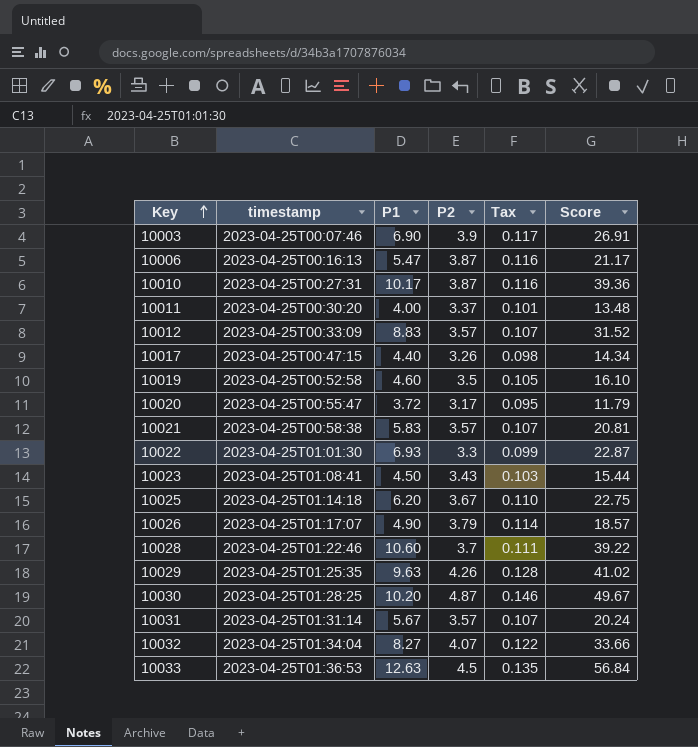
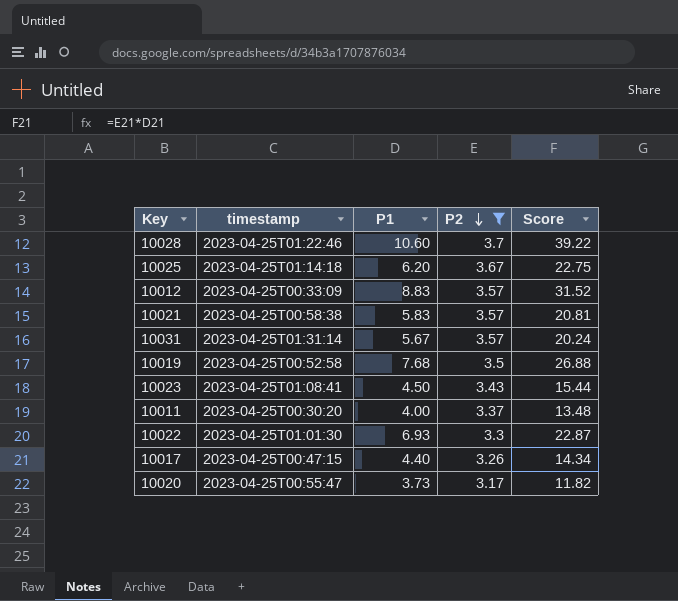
filter: none -> P2 <= 3.7
row order: Key ascending -> P2 descending
column Tax | formula: [P2] * 0.03 -> none
10019 | P1: 4.60 -> 7.68
10019 | Score: 16.10 -> 26.88
10020 | P1: 3.72 -> 3.73
10020 | Score: 11.79 -> 11.82

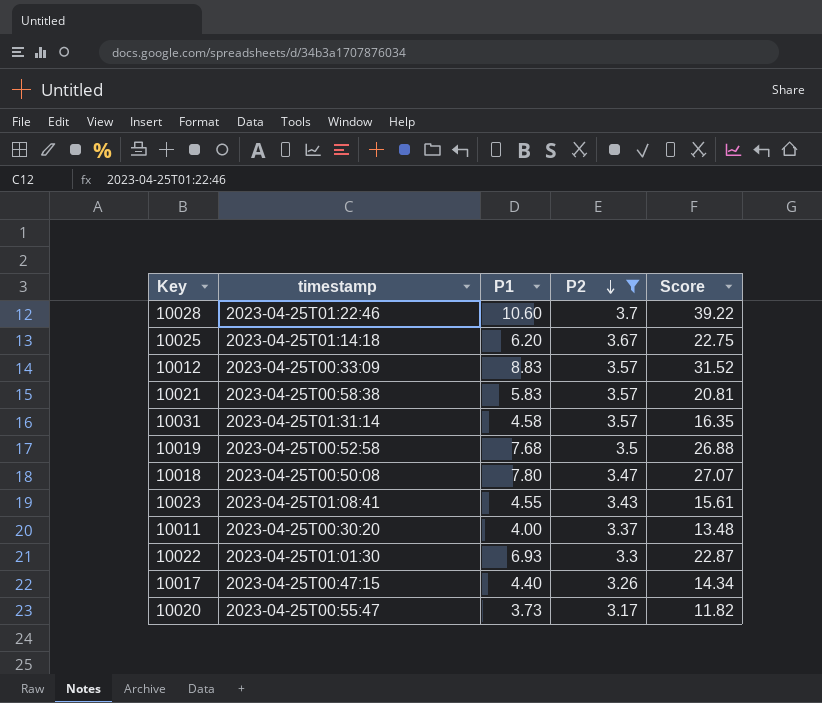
10031 | P1: 5.67 -> 4.58
10031 | Score: 20.24 -> 16.35
row 10018: none -> 2023-04-25T00:50:08 | 7.80 | 3.47 | 27.07
10023 | P1: 4.50 -> 4.55
10023 | Score: 15.44 -> 15.61

